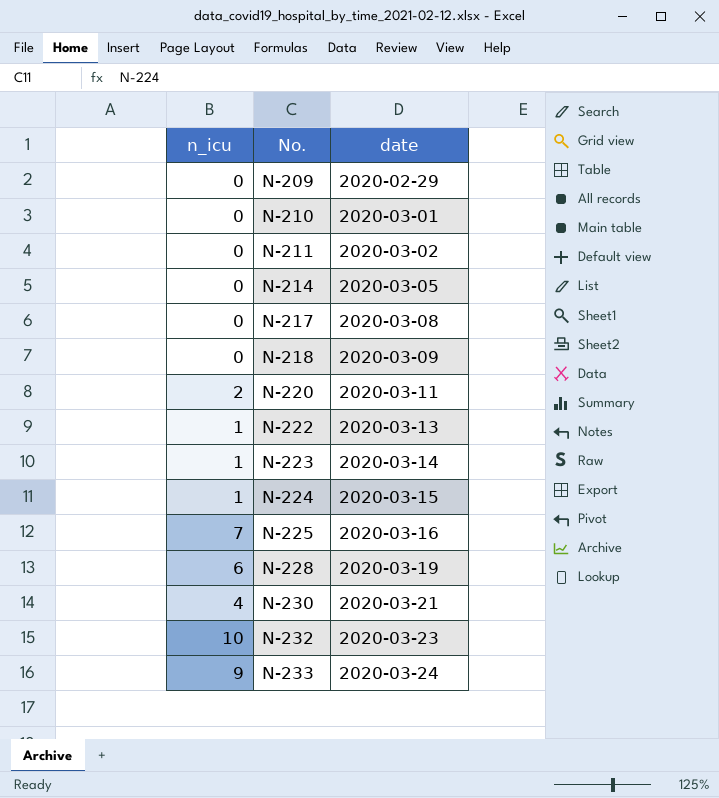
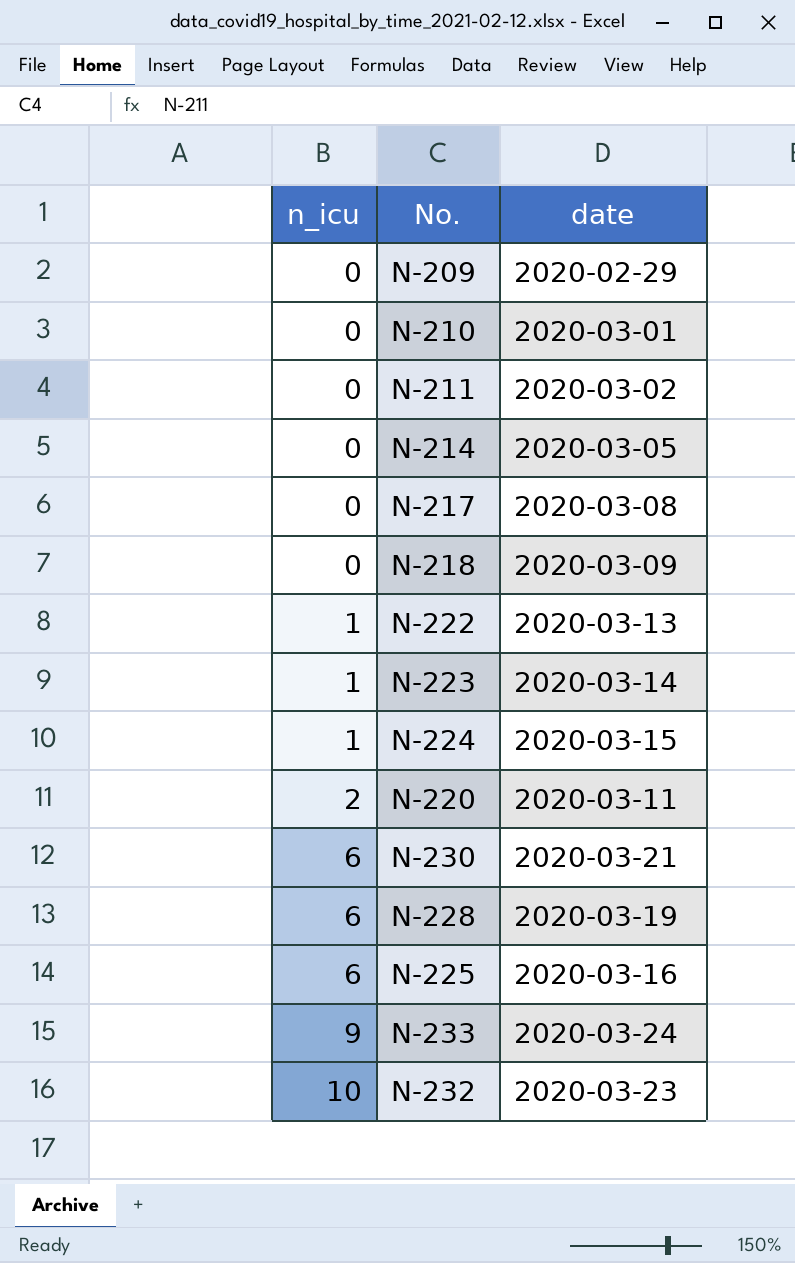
row order: No. ascending -> n_icu ascending
N-230 | n_icu: 4 -> 6
N-225 | n_icu: 7 -> 6

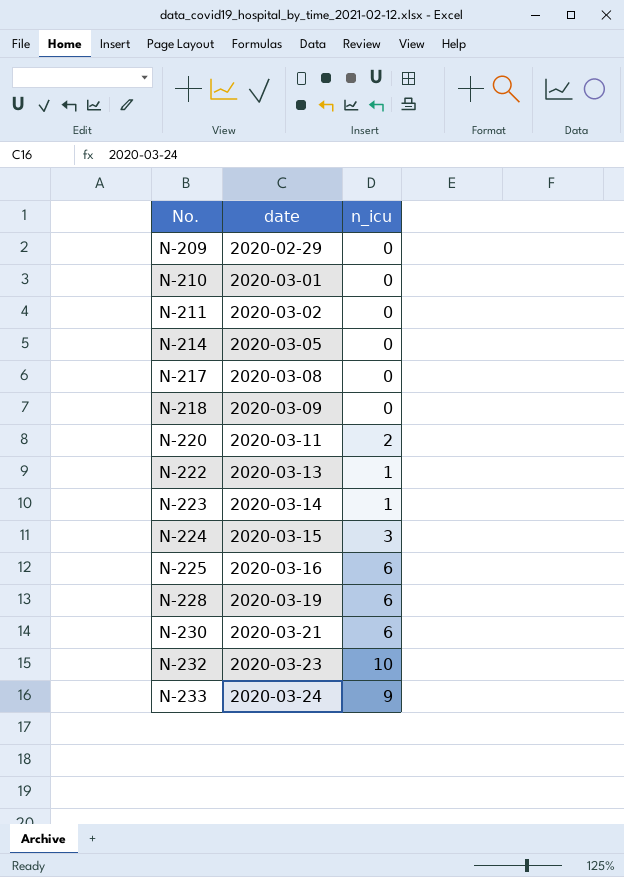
row order: n_icu ascending -> No. ascending
column n_icu | position: 1 -> 3
N-224 | n_icu: 1 -> 3

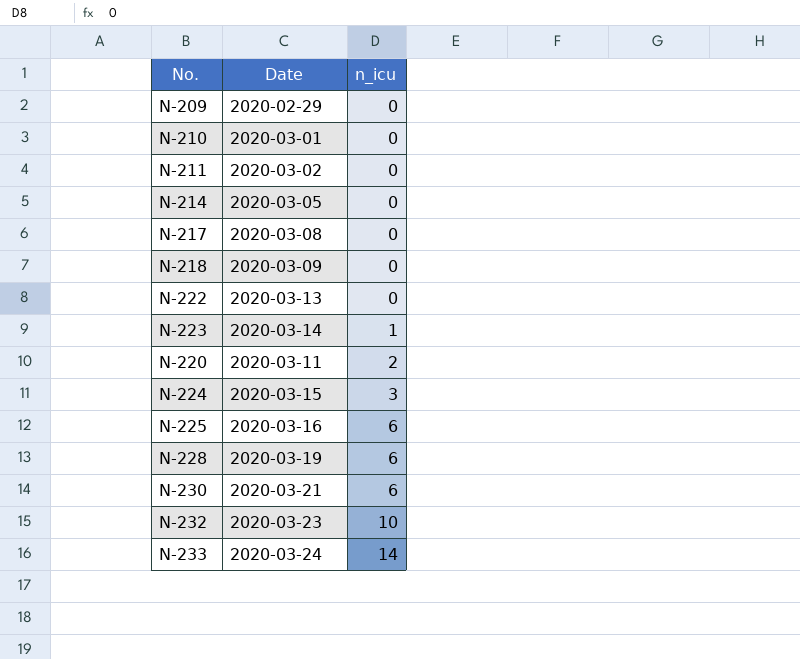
row order: No. ascending -> n_icu ascending
column name: date -> Date
N-222 | n_icu: 1 -> 0
N-233 | n_icu: 9 -> 14

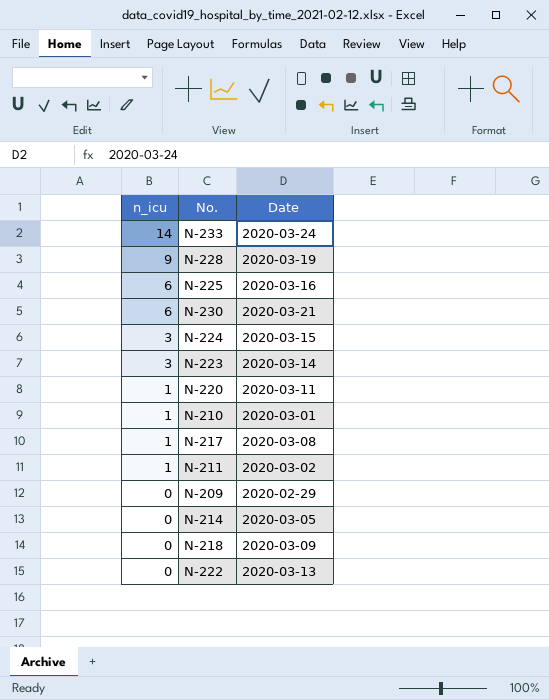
row order: n_icu ascending -> n_icu descending
column n_icu | position: 3 -> 1
row N-232: 2020-03-23 | 10 -> none
N-228 | n_icu: 6 -> 9
N-223 | n_icu: 1 -> 3
N-220 | n_icu: 2 -> 1
N-210 | n_icu: 0 -> 1
N-217 | n_icu: 0 -> 1
N-211 | n_icu: 0 -> 1

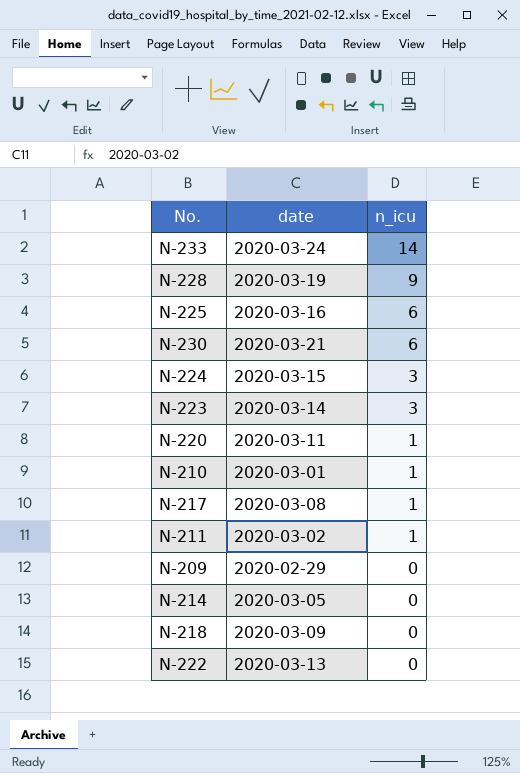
column name: Date -> date
column n_icu | position: 1 -> 3

